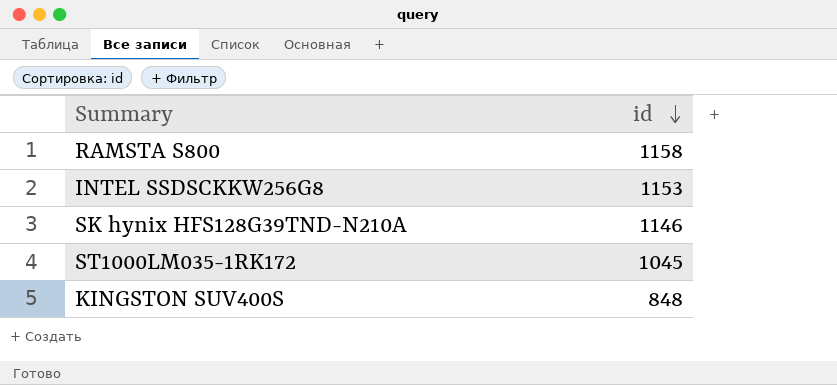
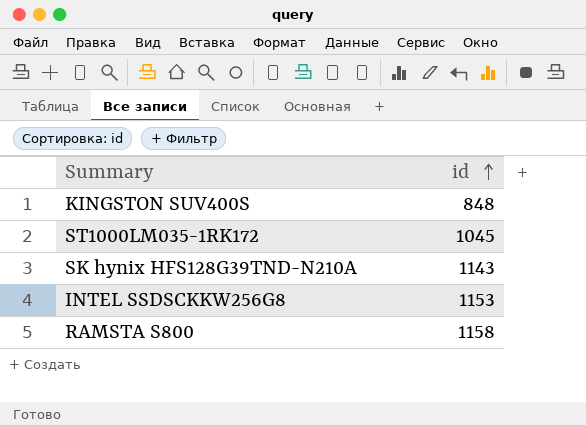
row order: id descending -> id ascending
SK hynix HFS128G39TND-N210A | id: 1146 -> 1143

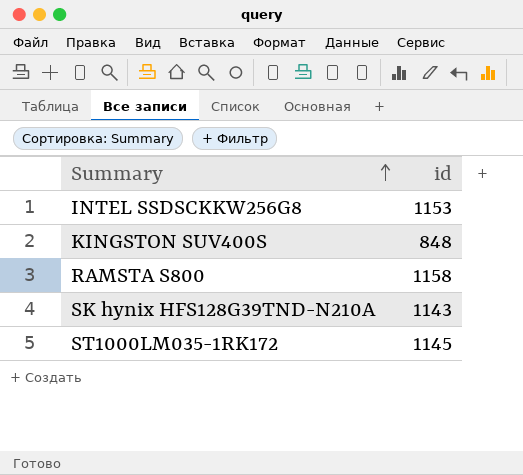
row order: id ascending -> Summary ascending
ST1000LM035-1RK172 | id: 1045 -> 1145

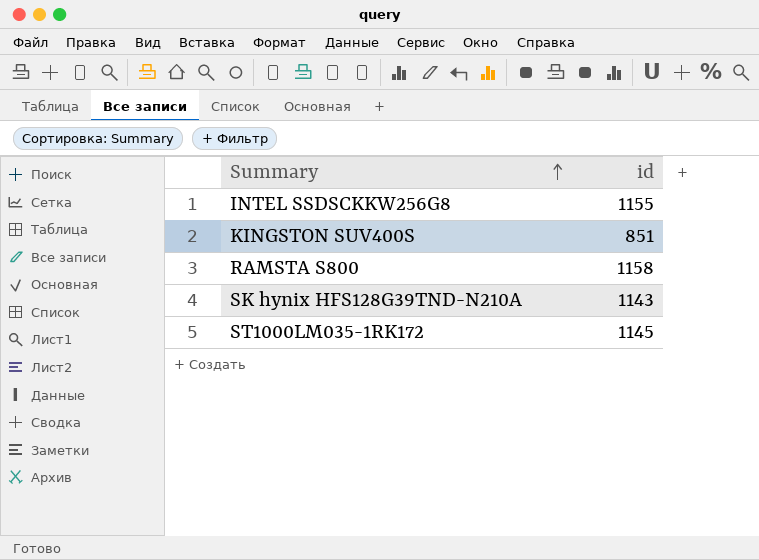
INTEL SSDSCKKW256G8 | id: 1153 -> 1155
KINGSTON SUV400S | id: 848 -> 851

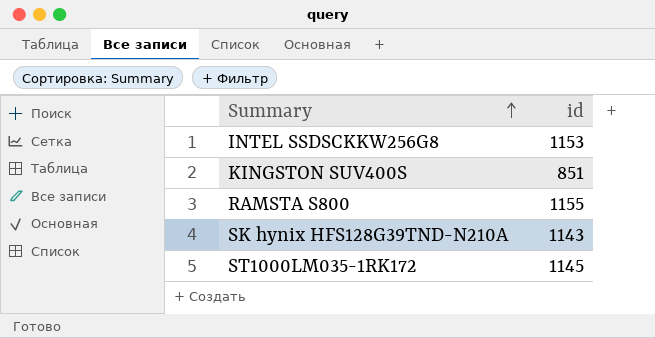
INTEL SSDSCKKW256G8 | id: 1155 -> 1153
RAMSTA S800 | id: 1158 -> 1155

